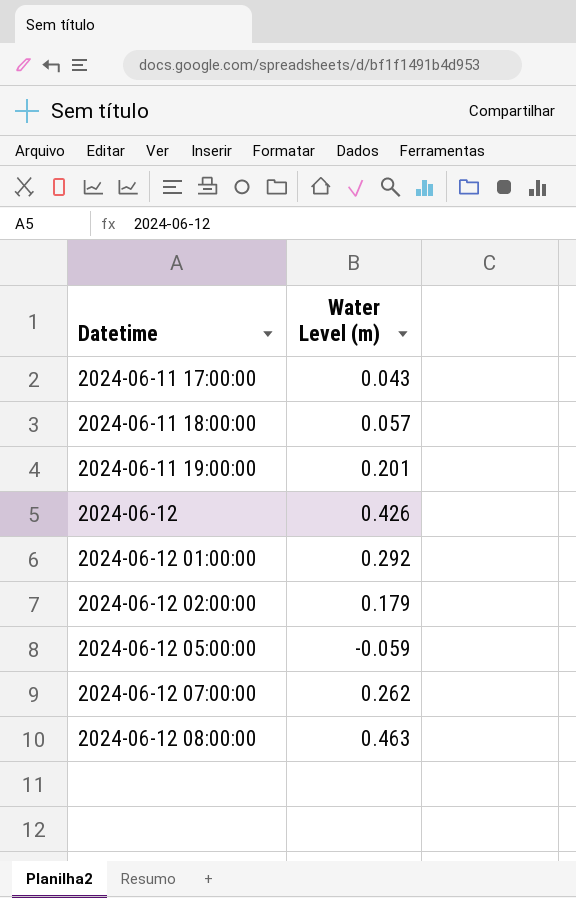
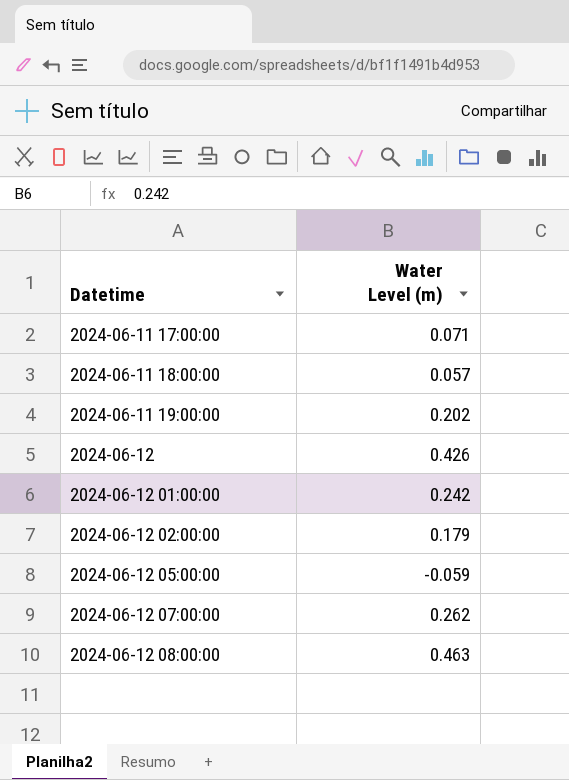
2024-06-11 17:00:00 | Water Level (m): 0.043 -> 0.071
2024-06-11 19:00:00 | Water Level (m): 0.201 -> 0.202
2024-06-12 01:00:00 | Water Level (m): 0.292 -> 0.242

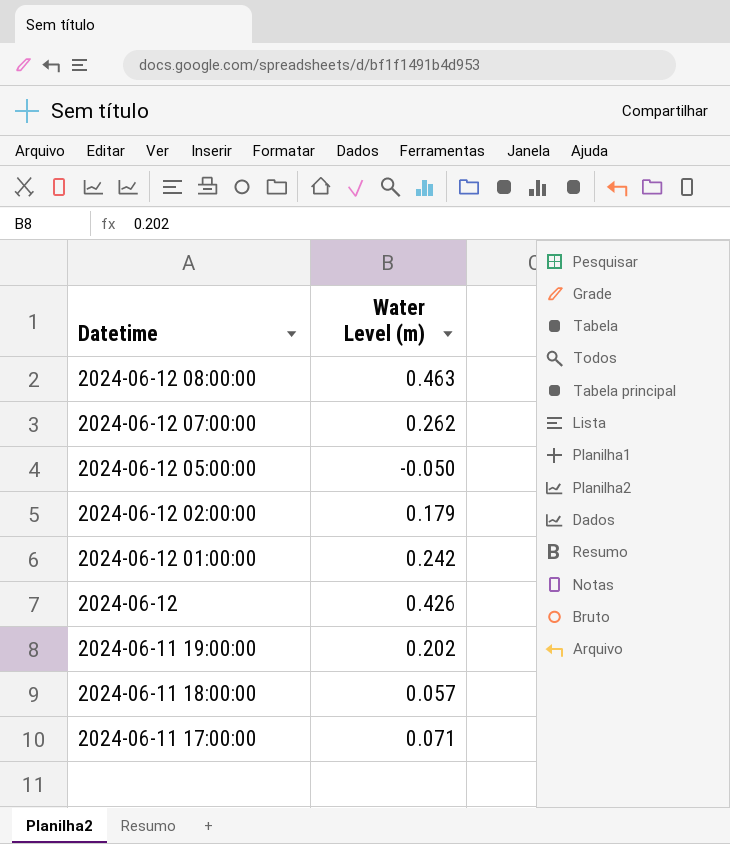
row order: Datetime ascending -> Datetime descending
2024-06-12 05:00:00 | Water Level (m): -0.059 -> -0.050

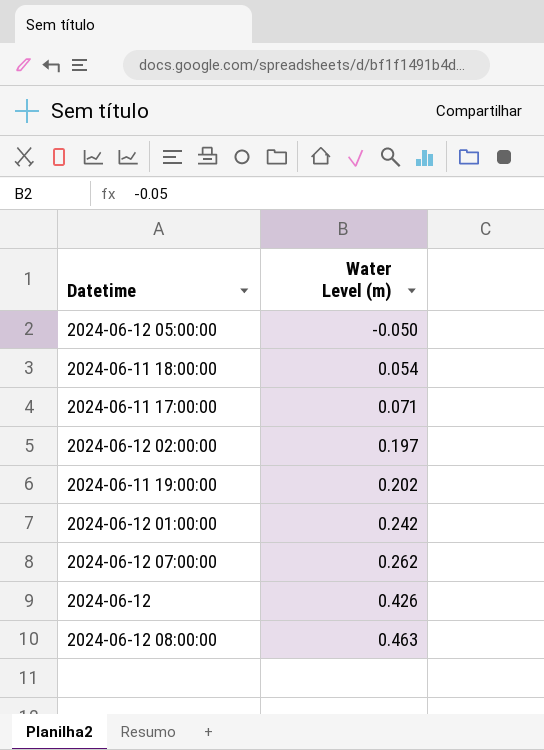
row order: Datetime descending -> Water Level (m) ascending
2024-06-11 18:00:00 | Water Level (m): 0.057 -> 0.054
2024-06-12 02:00:00 | Water Level (m): 0.179 -> 0.197

